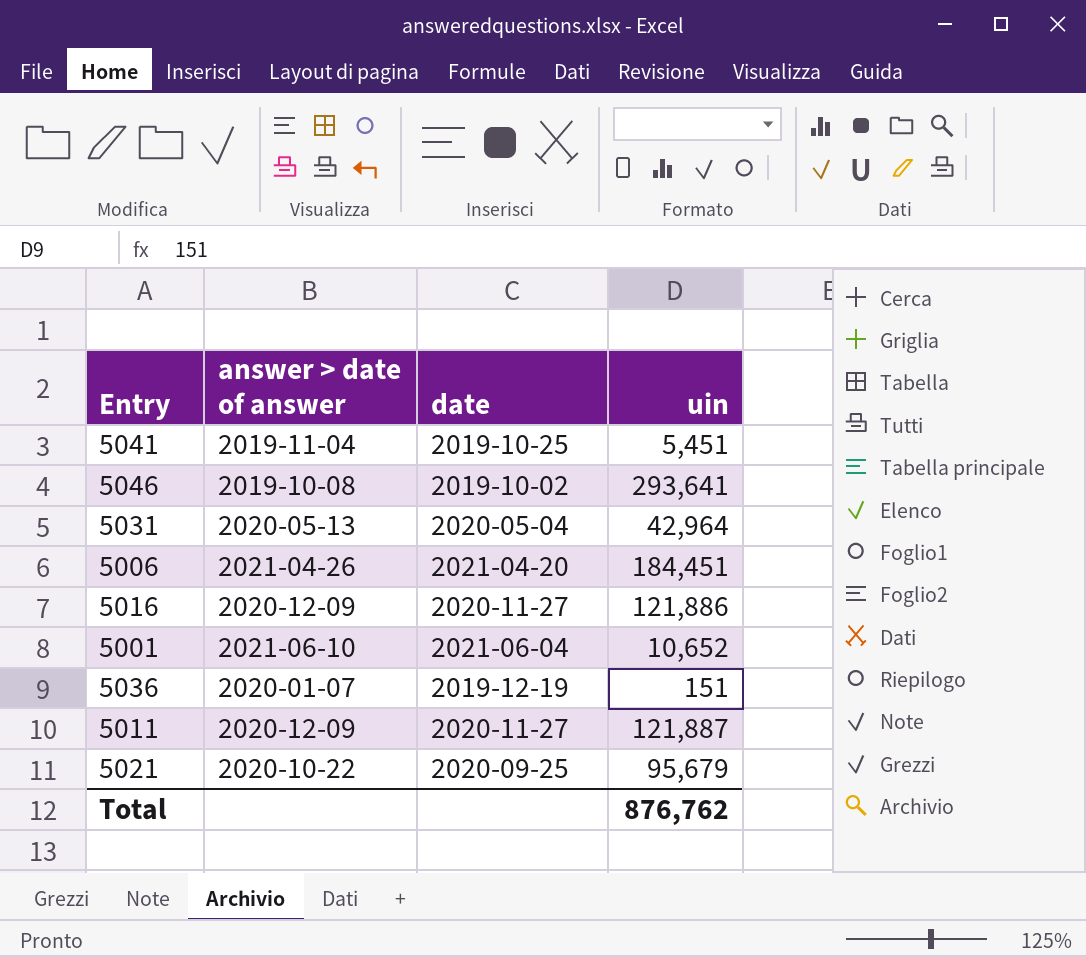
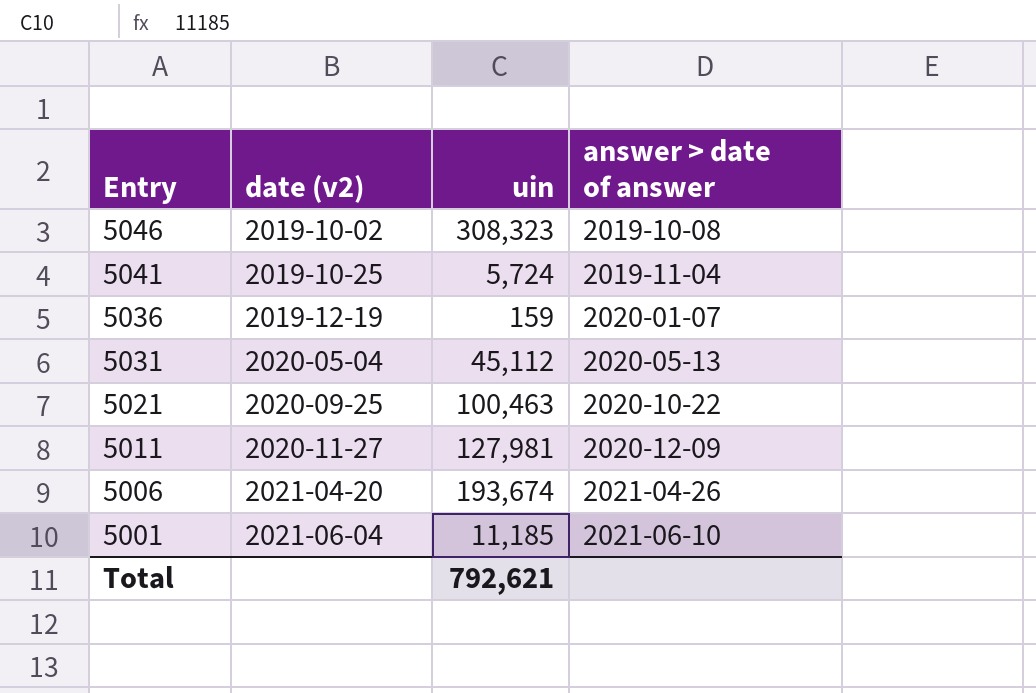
row order: none -> Entry descending
column name: date -> date (v2)
column answer > date of answer | position: 2 -> 4
row 5016: 2020-12-09 | 2020-11-27 | 121,886 -> none
5046 | uin: 293,641 -> 308,323
5041 | uin: 5,451 -> 5,724
5036 | uin: 151 -> 159
5031 | uin: 42,964 -> 45,112
5021 | uin: 95,679 -> 100,463
5011 | uin: 121,887 -> 127,981
5006 | uin: 184,451 -> 193,674
5001 | uin: 10,652 -> 11,185
Total | uin: 876,762 -> 792,621

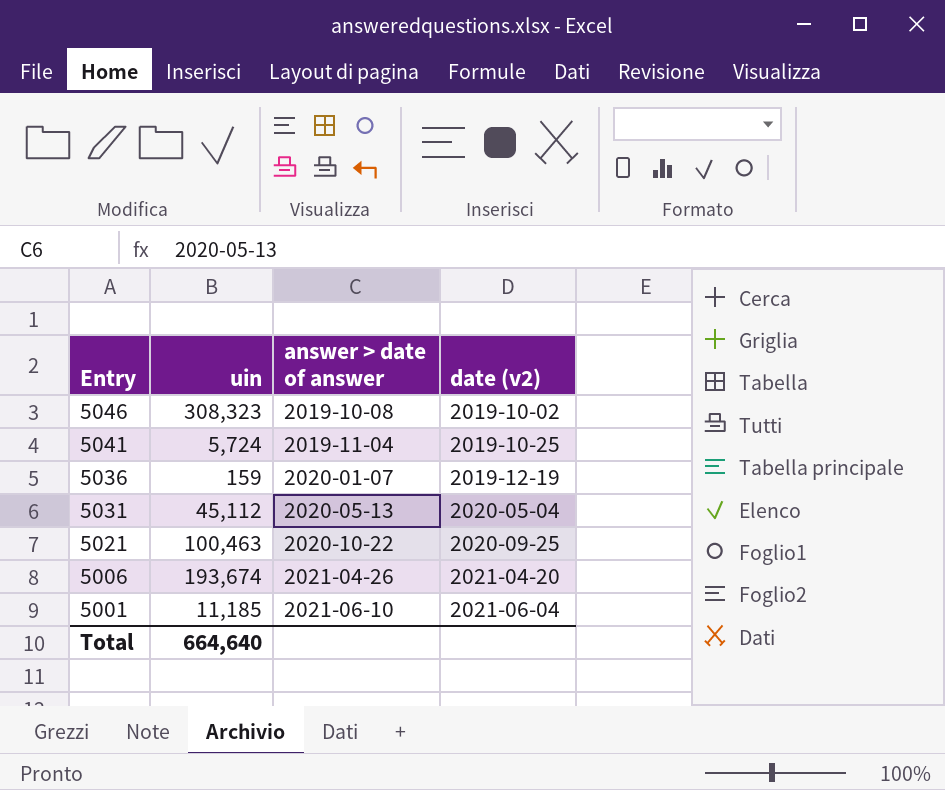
column date (v2) | position: 2 -> 4
row 5011: 2020-11-27 | 127,981 | 2020-12-09 -> none
Total | uin: 792,621 -> 664,640

